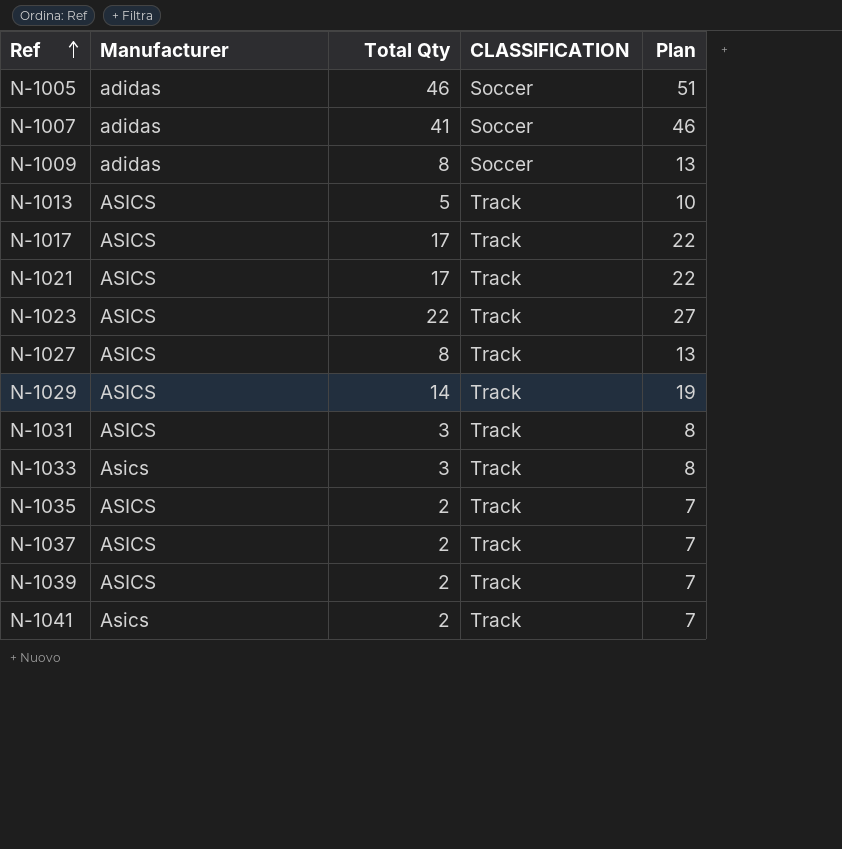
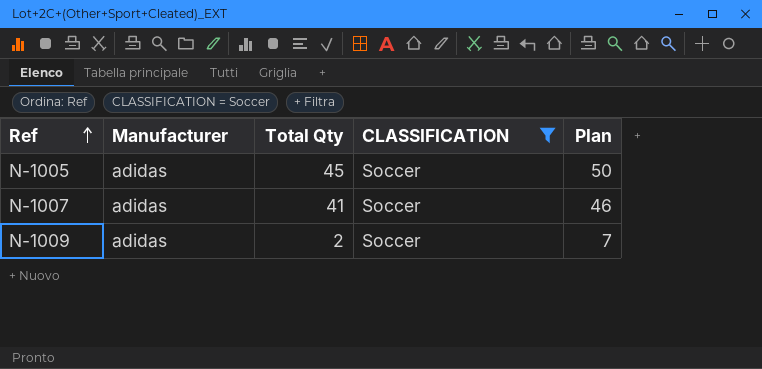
filter: none -> CLASSIFICATION = Soccer
N-1005 | Total Qty: 46 -> 45
N-1005 | Plan: 51 -> 50
N-1009 | Total Qty: 8 -> 2
N-1009 | Plan: 13 -> 7

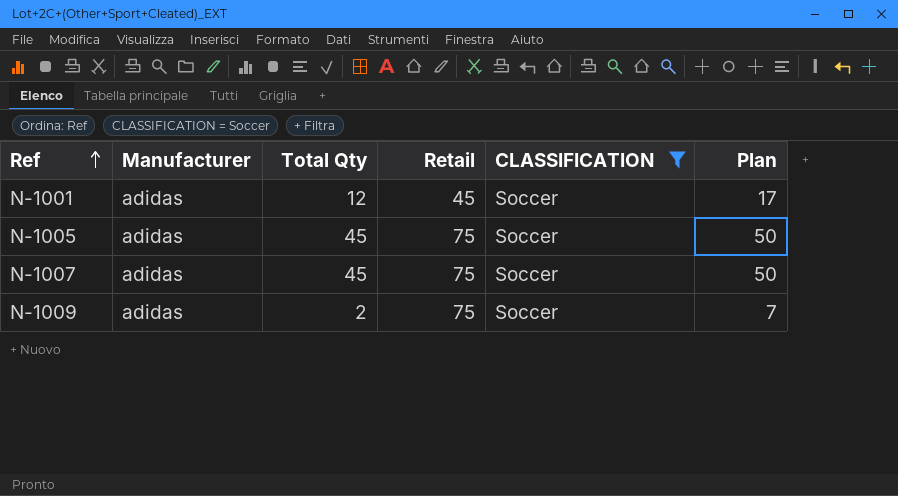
column Retail | position: none -> 4
row N-1001: none -> adidas | 12 | 45 | Soccer | 17
N-1007 | Total Qty: 41 -> 45
N-1007 | Plan: 46 -> 50

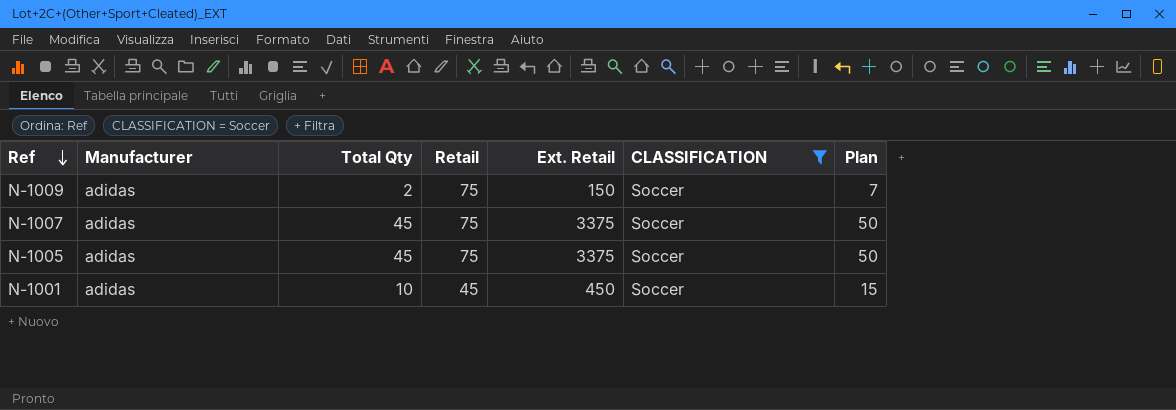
row order: Ref ascending -> Ref descending
column Ext. Retail | formula: none -> [Total Qty] * [Retail]
N-1001 | Total Qty: 12 -> 10
N-1001 | Plan: 17 -> 15

